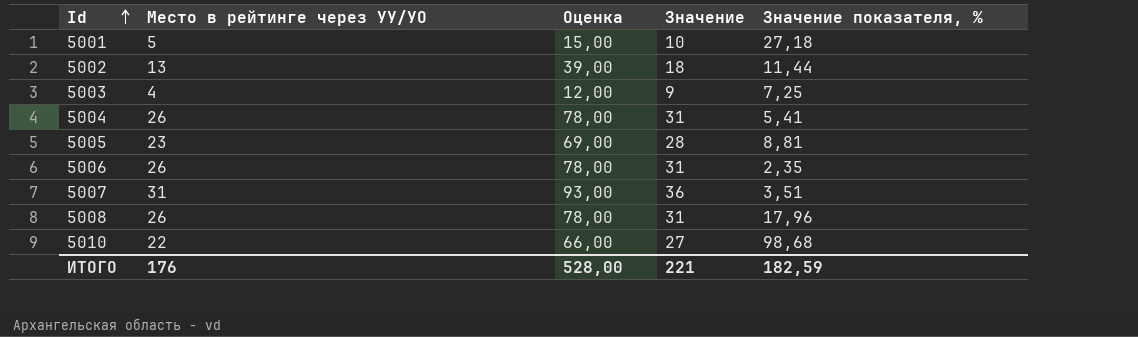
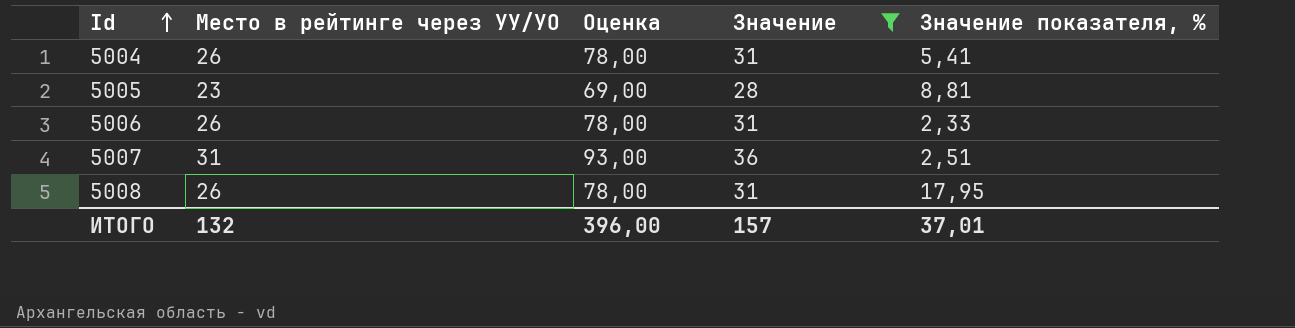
filter: none -> Значение >= 28
5006 | Значение показателя, %: 2,35 -> 2,33
5007 | Значение показателя, %: 3,51 -> 2,51
5008 | Значение показателя, %: 17,96 -> 17,95
ИТОГО | Место в рейтинге через УУ/УО: 176 -> 132
ИТОГО | Оценка: 528,00 -> 396,00
ИТОГО | Значение: 221 -> 157
ИТОГО | Значение показателя, %: 182,59 -> 37,01

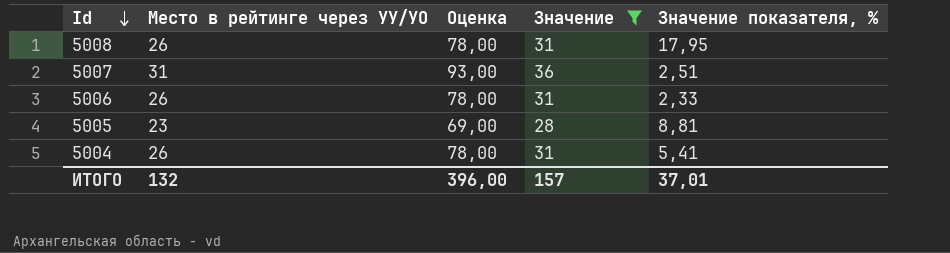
row order: Id ascending -> Id descending

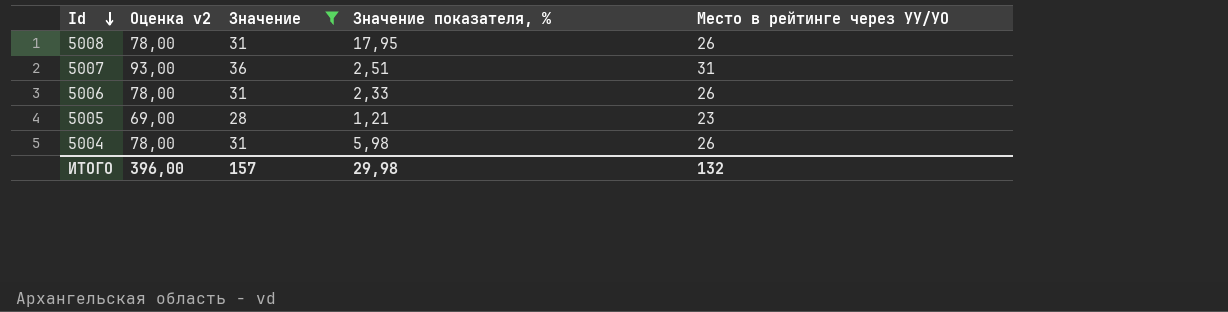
column name: Оценка -> Оценка v2
column Место в рейтинге через УУ/УО | position: 2 -> 5
5005 | Значение показателя, %: 8,81 -> 1,21
5004 | Значение показателя, %: 5,41 -> 5,98
ИТОГО | Значение показателя, %: 37,01 -> 29,98

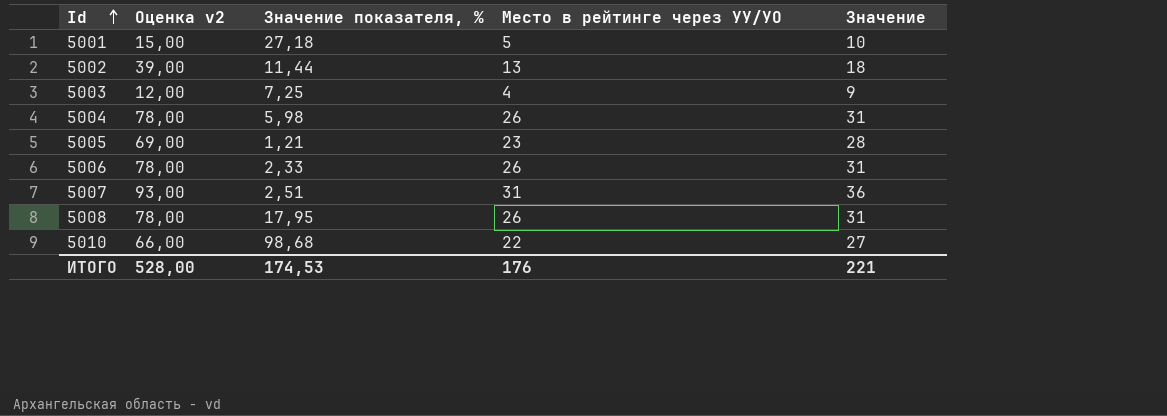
filter: Значение >= 28 -> none
row order: Id descending -> Id ascending
column Значение | position: 3 -> 5
ИТОГО | Оценка v2: 396,00 -> 528,00
ИТОГО | Значение показателя, %: 29,98 -> 174,53
ИТОГО | Место в рейтинге через УУ/УО: 132 -> 176
ИТОГО | Значение: 157 -> 221

